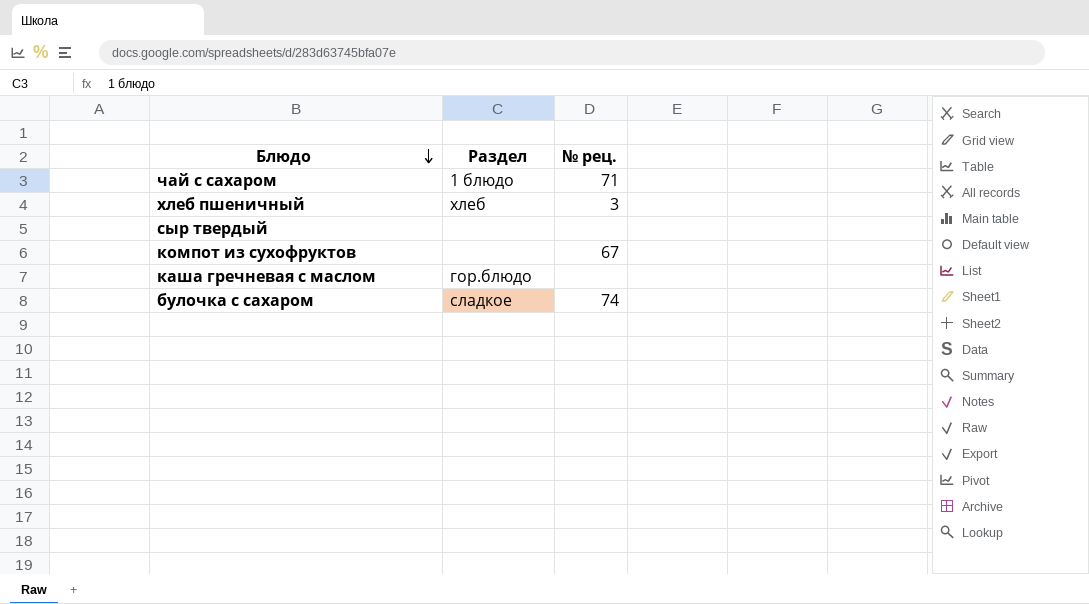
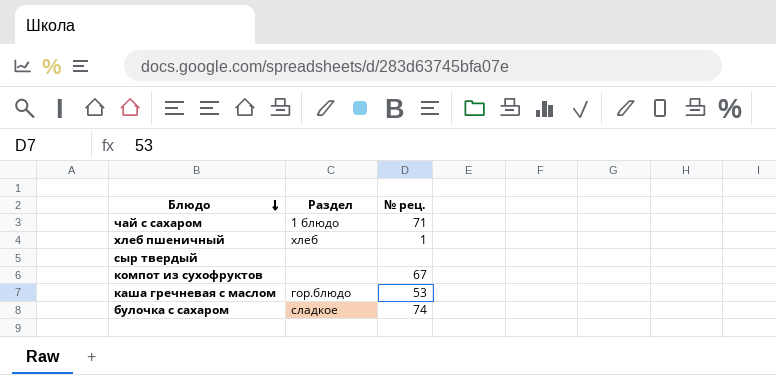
хлеб пшеничный | № рец.: 3 -> 1
каша гречневая с маслом | № рец.: none -> 53

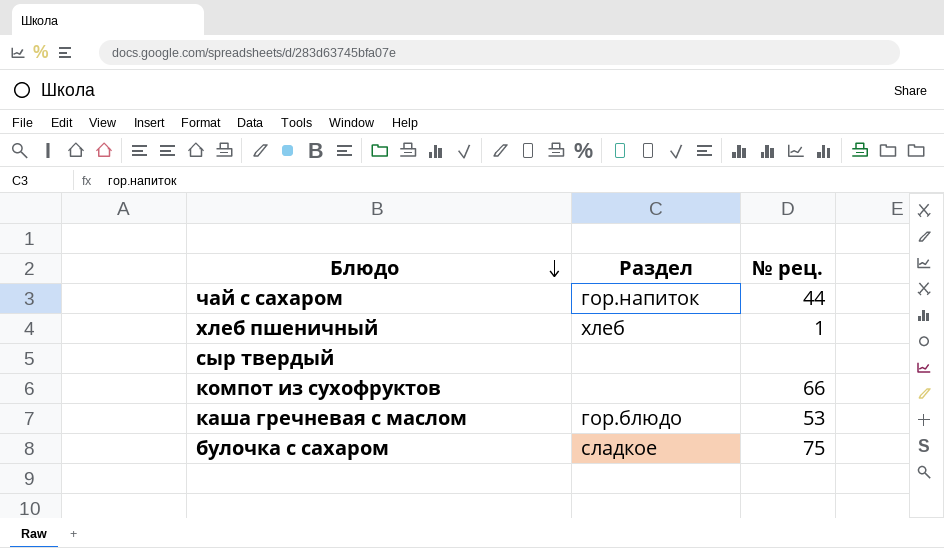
чай с сахаром | Раздел: 1 блюдо -> гор.напиток
чай с сахаром | № рец.: 71 -> 44
компот из сухофруктов | № рец.: 67 -> 66
булочка с сахаром | № рец.: 74 -> 75

